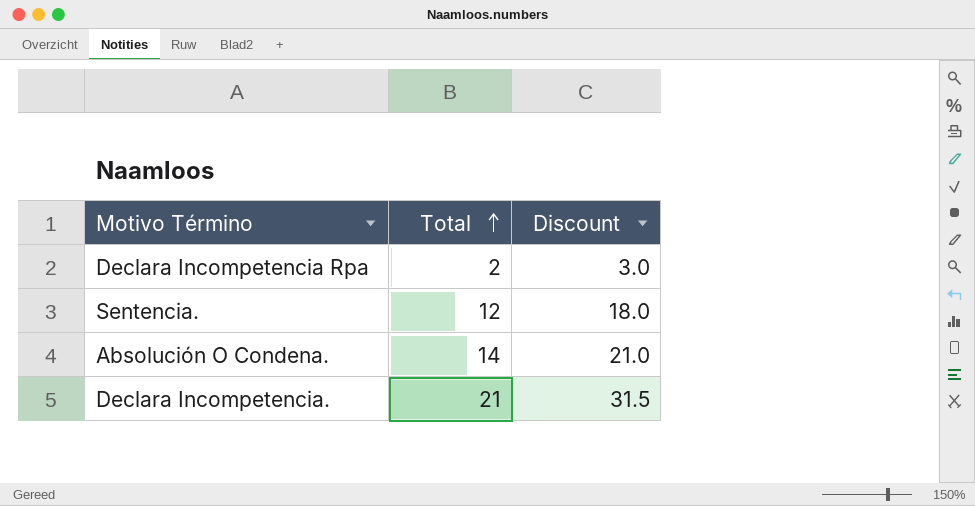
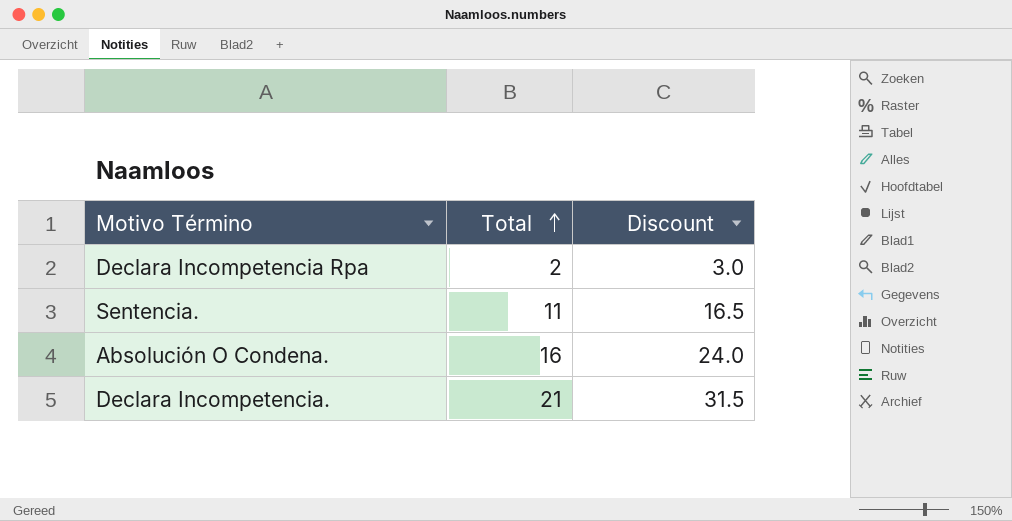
Sentencia. | Total: 12 -> 11
Sentencia. | Discount: 18.0 -> 16.5
Absolución O Condena. | Total: 14 -> 16
Absolución O Condena. | Discount: 21.0 -> 24.0

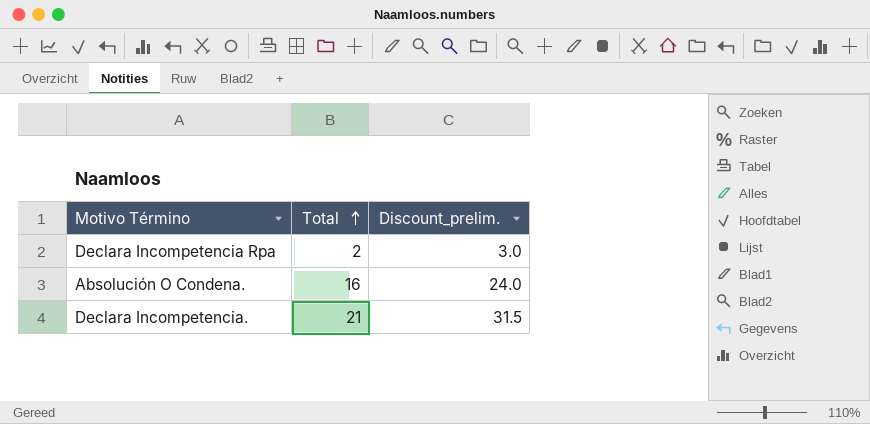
column name: Discount -> Discount_prelim.
row Sentencia.: 11 | 16.5 -> none

